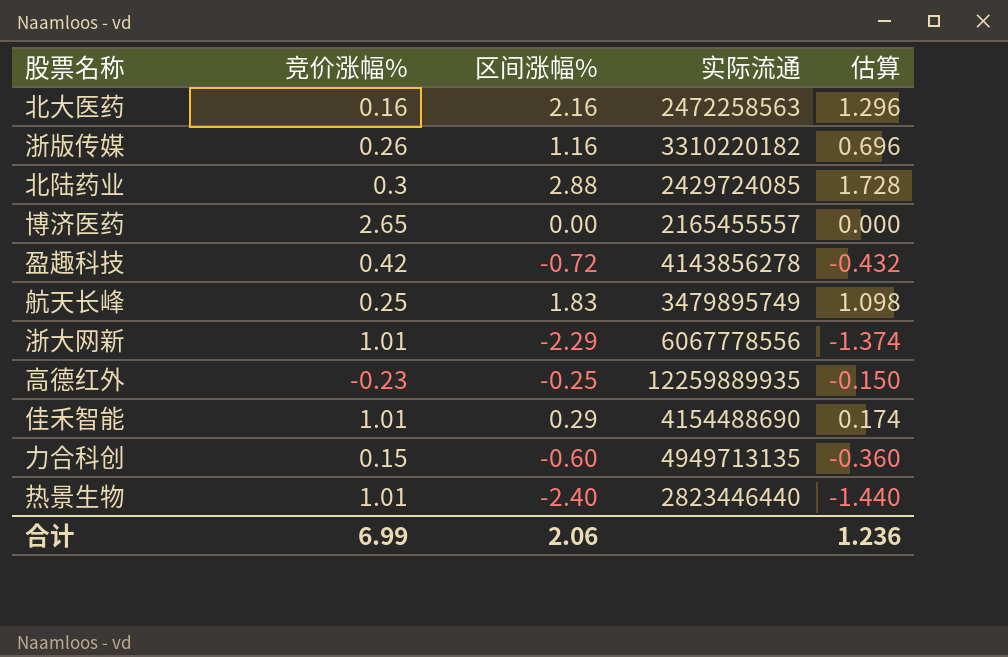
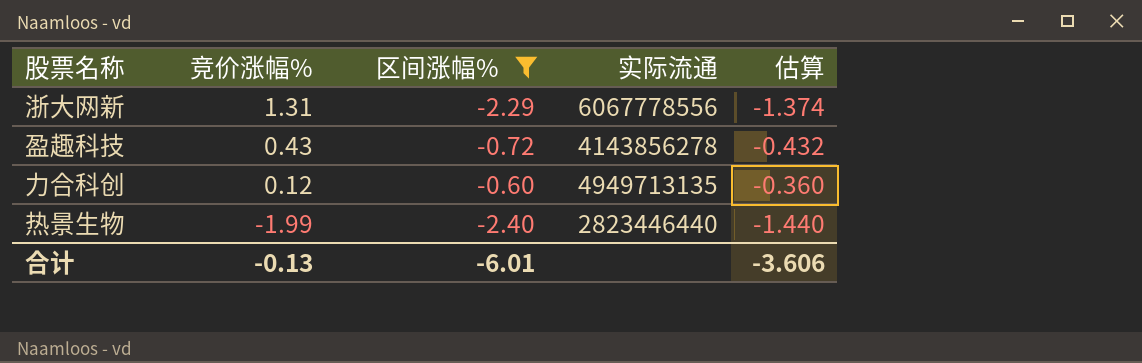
filter: none -> 区间涨幅% <= -0.60
row order: none -> 竞价涨幅% descending
浙大网新 | 竞价涨幅%: 1.01 -> 1.31
盈趣科技 | 竞价涨幅%: 0.42 -> 0.43
力合科创 | 竞价涨幅%: 0.15 -> 0.12
热景生物 | 竞价涨幅%: 1.01 -> -1.99
合计 | 竞价涨幅%: 6.99 -> -0.13
合计 | 区间涨幅%: 2.06 -> -6.01
合计 | 估算: 1.236 -> -3.606

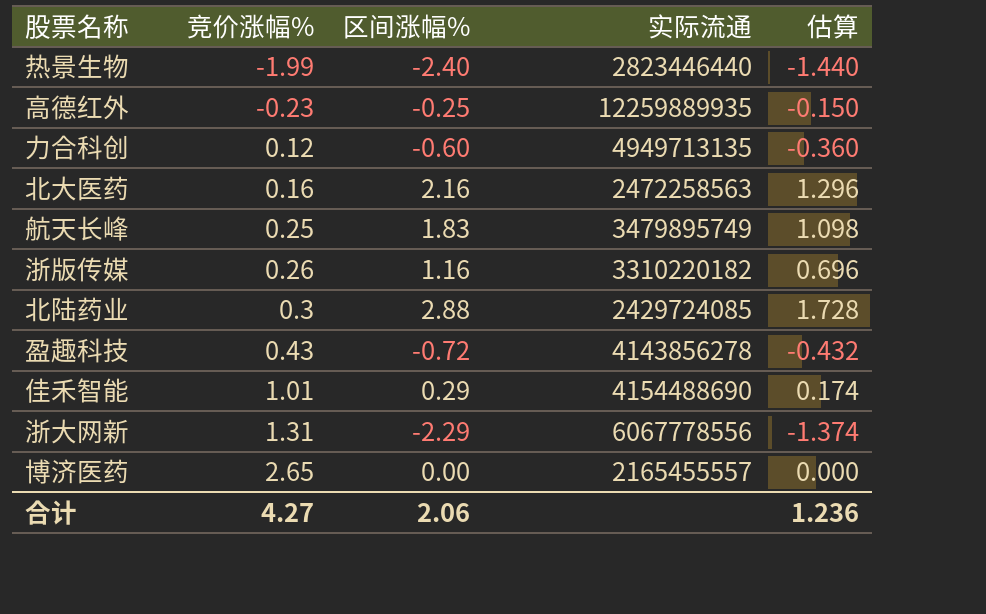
filter: 区间涨幅% <= -0.60 -> none
row order: 竞价涨幅% descending -> 竞价涨幅% ascending
合计 | 竞价涨幅%: -0.13 -> 4.27
合计 | 区间涨幅%: -6.01 -> 2.06
合计 | 估算: -3.606 -> 1.236

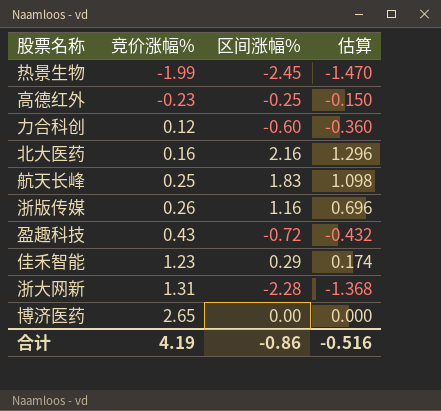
column 实际流通 | position: 4 -> none
row 北陆药业: 0.3 | 2.88 | 2429724085 | 1.728 -> none
热景生物 | 区间涨幅%: -2.40 -> -2.45
热景生物 | 估算: -1.440 -> -1.470
佳禾智能 | 竞价涨幅%: 1.01 -> 1.23
浙大网新 | 区间涨幅%: -2.29 -> -2.28
浙大网新 | 估算: -1.374 -> -1.368
合计 | 竞价涨幅%: 4.27 -> 4.19
合计 | 区间涨幅%: 2.06 -> -0.86
合计 | 估算: 1.236 -> -0.516

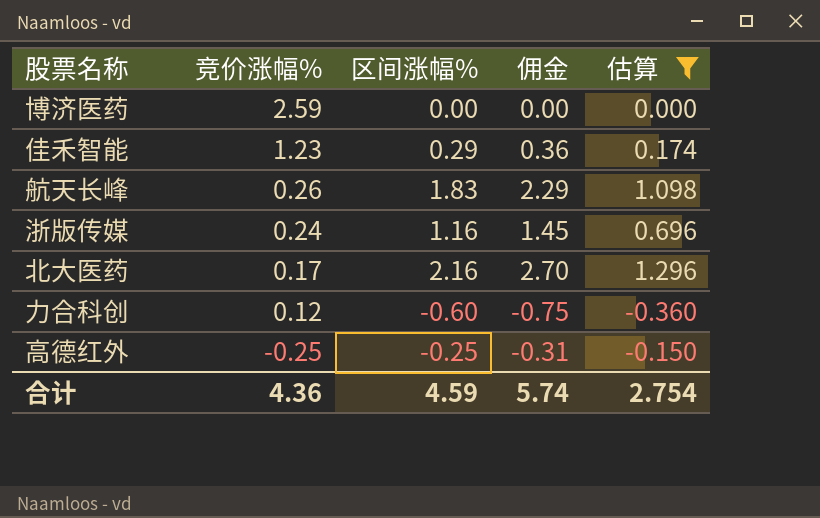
filter: none -> 估算 >= -0.360
row order: 竞价涨幅% ascending -> 竞价涨幅% descending
column 佣金 | formula: none -> [区间涨幅%] * 1.25
博济医药 | 竞价涨幅%: 2.65 -> 2.59
航天长峰 | 竞价涨幅%: 0.25 -> 0.26
浙版传媒 | 竞价涨幅%: 0.26 -> 0.24
北大医药 | 竞价涨幅%: 0.16 -> 0.17
高德红外 | 竞价涨幅%: -0.23 -> -0.25
合计 | 竞价涨幅%: 4.19 -> 4.36
合计 | 区间涨幅%: -0.86 -> 4.59
合计 | 估算: -0.516 -> 2.754

